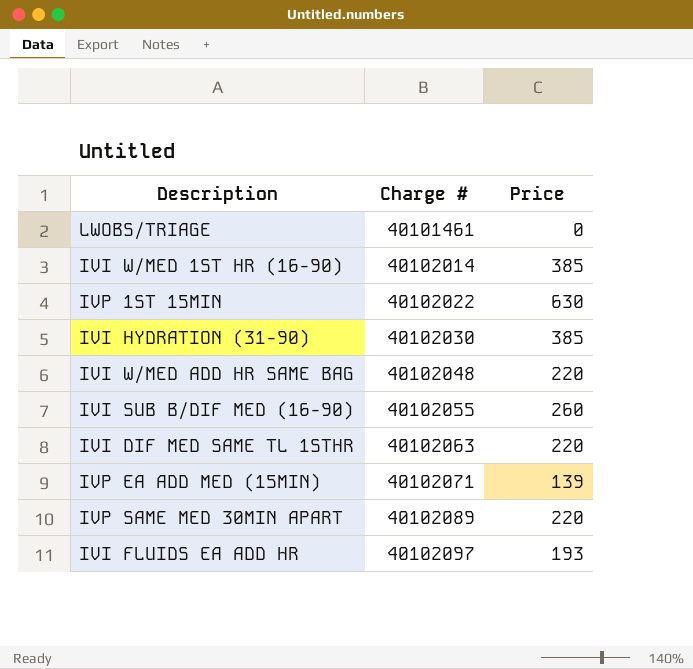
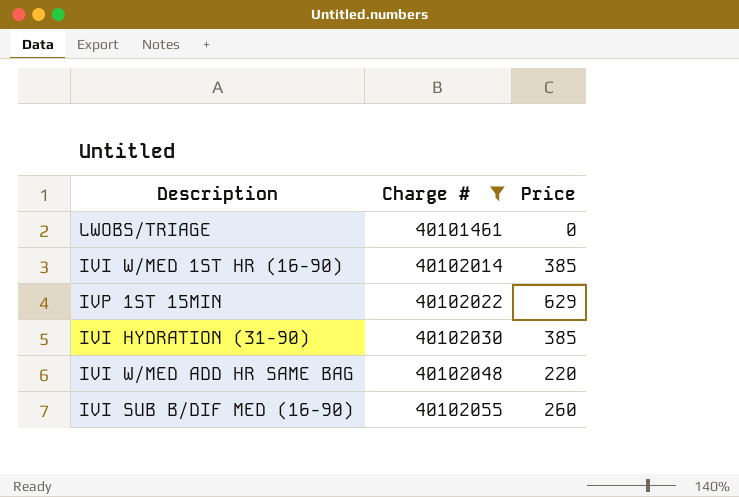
filter: none -> Charge # <= 40102055
IVP 1ST 15MIN | Price: 630 -> 629

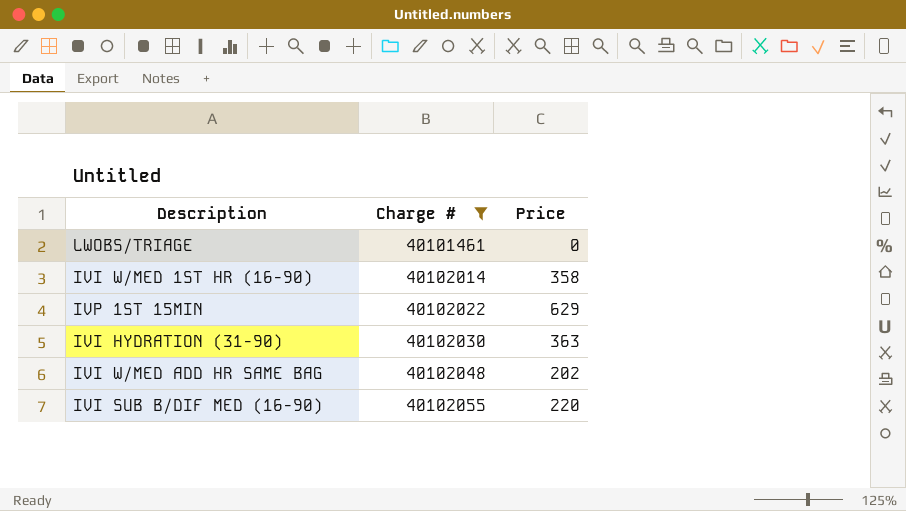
IVI W/MED 1ST HR (16-90) | Price: 385 -> 358
IVI HYDRATION (31-90) | Price: 385 -> 363
IVI W/MED ADD HR SAME BAG | Price: 220 -> 202
IVI SUB B/DIF MED (16-90) | Price: 260 -> 220

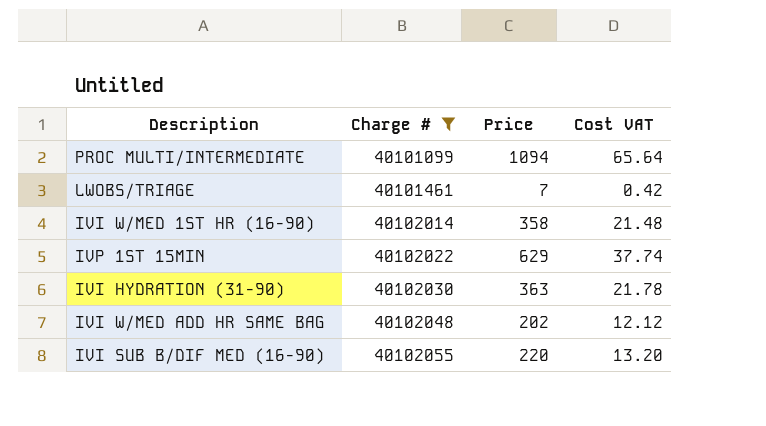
column Cost VAT | formula: none -> [Price] * 0.06
row PROC MULTI/INTERMEDIATE: none -> 40101099 | 1094 | 65.64
LWOBS/TRIAGE | Price: 0 -> 7

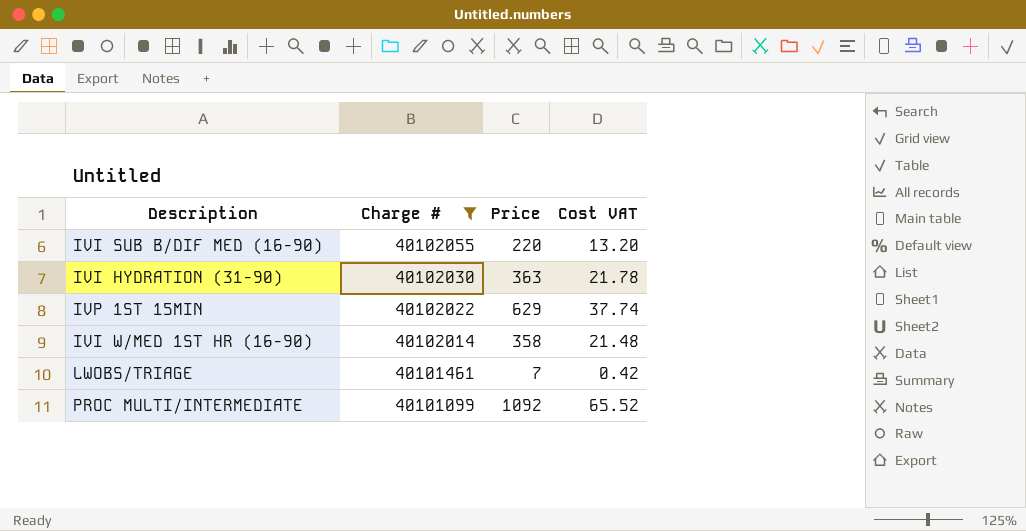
row order: Charge # ascending -> Charge # descending
row IVI W/MED ADD HR SAME BAG: 40102048 | 202 | 12.12 -> none
PROC MULTI/INTERMEDIATE | Price: 1094 -> 1092
PROC MULTI/INTERMEDIATE | Cost VAT: 65.64 -> 65.52

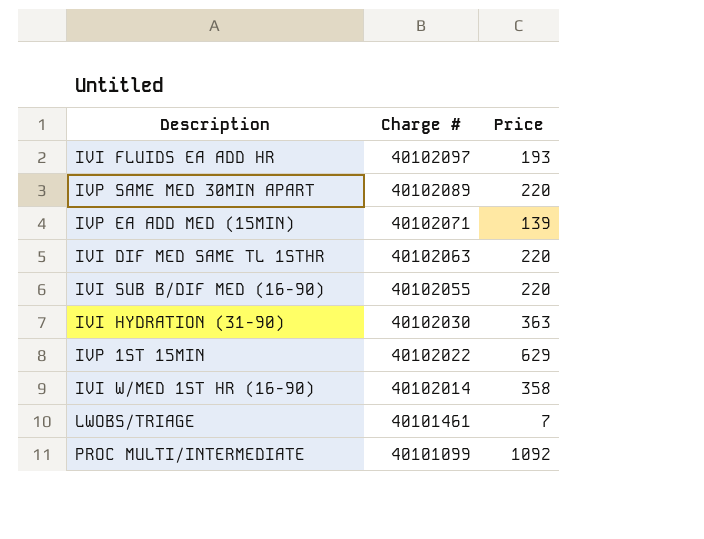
filter: Charge # <= 40102055 -> none
column Cost VAT | formula: [Price] * 0.06 -> none

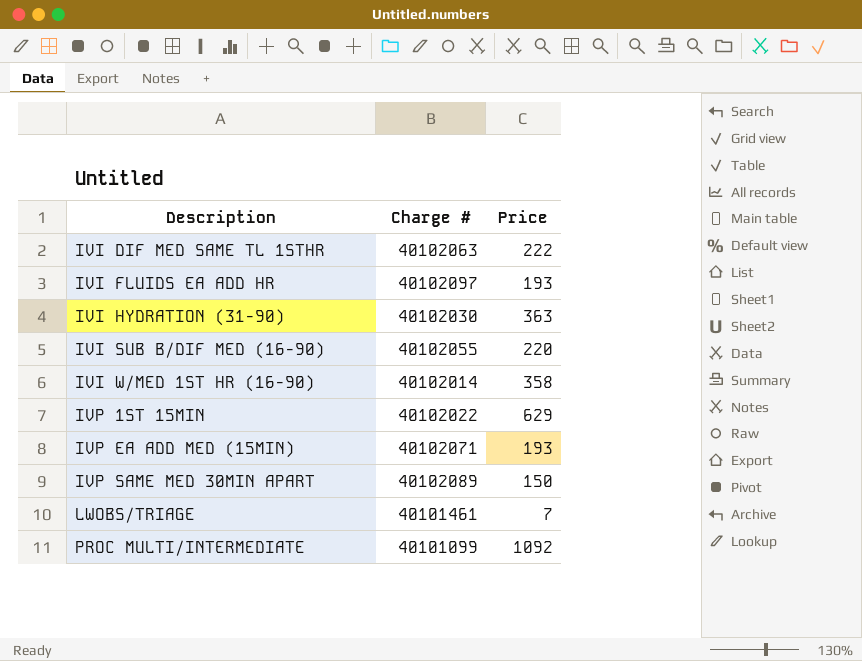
row order: Charge # descending -> Description ascending
IVI DIF MED SAME TL 1STHR | Price: 220 -> 222
IVP EA ADD MED (15MIN) | Price: 139 -> 193
IVP SAME MED 30MIN APART | Price: 220 -> 150

